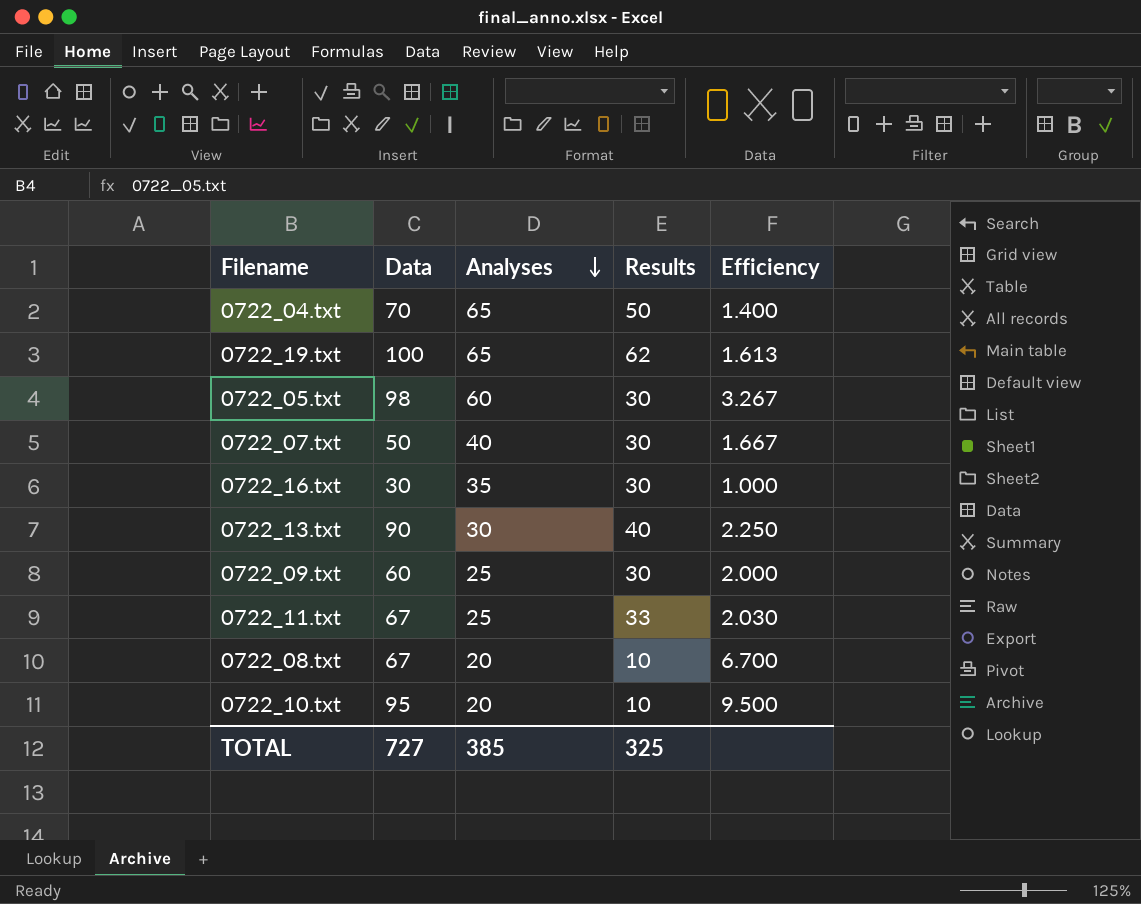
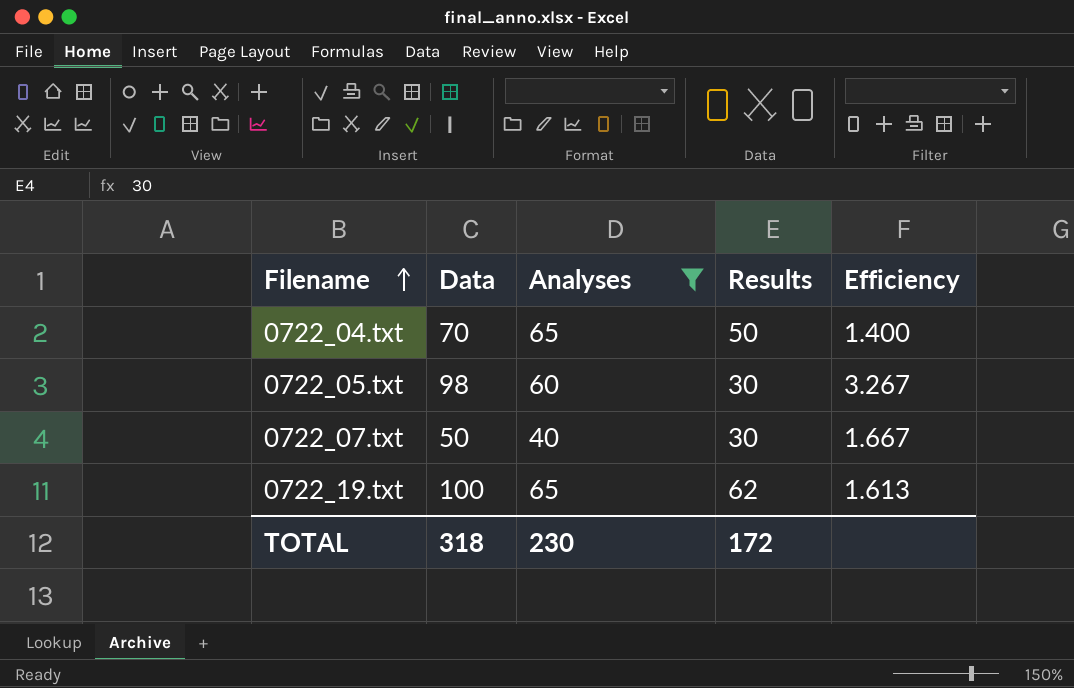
filter: none -> Analyses >= 40
row order: Analyses descending -> Filename ascending
TOTAL | Data: 727 -> 318
TOTAL | Analyses: 385 -> 230
TOTAL | Results: 325 -> 172

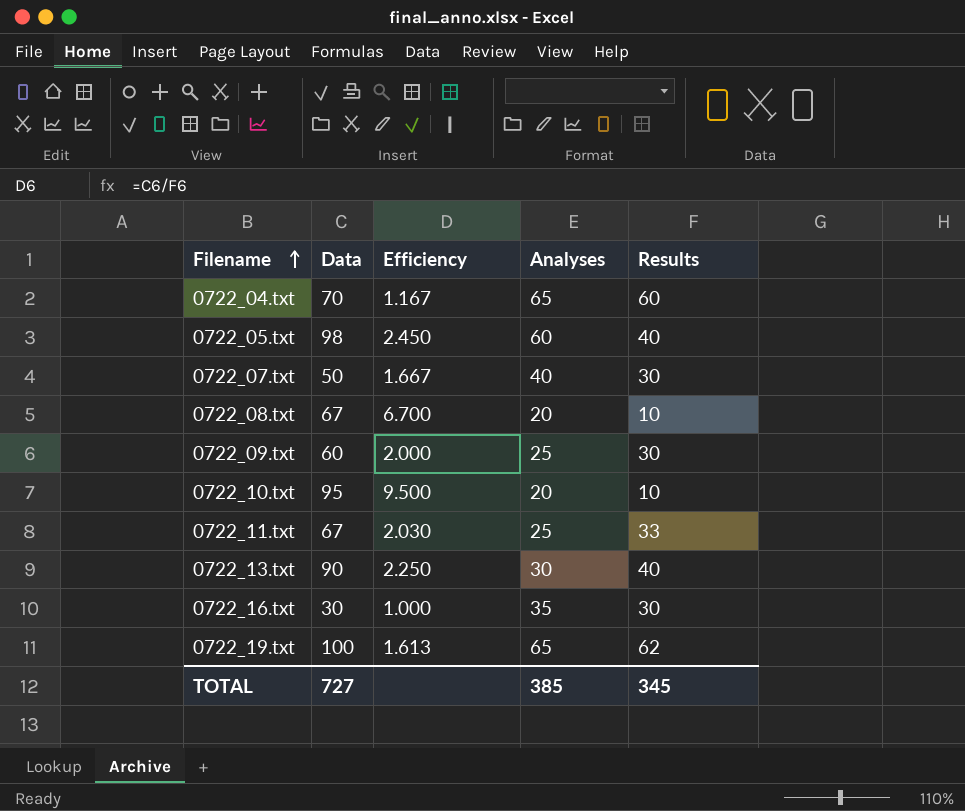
filter: Analyses >= 40 -> none
column Efficiency | position: 5 -> 3
0722_04.txt | Efficiency: 1.400 -> 1.167
0722_04.txt | Results: 50 -> 60
0722_05.txt | Efficiency: 3.267 -> 2.450
0722_05.txt | Results: 30 -> 40
TOTAL | Data: 318 -> 727
TOTAL | Analyses: 230 -> 385
TOTAL | Results: 172 -> 345

